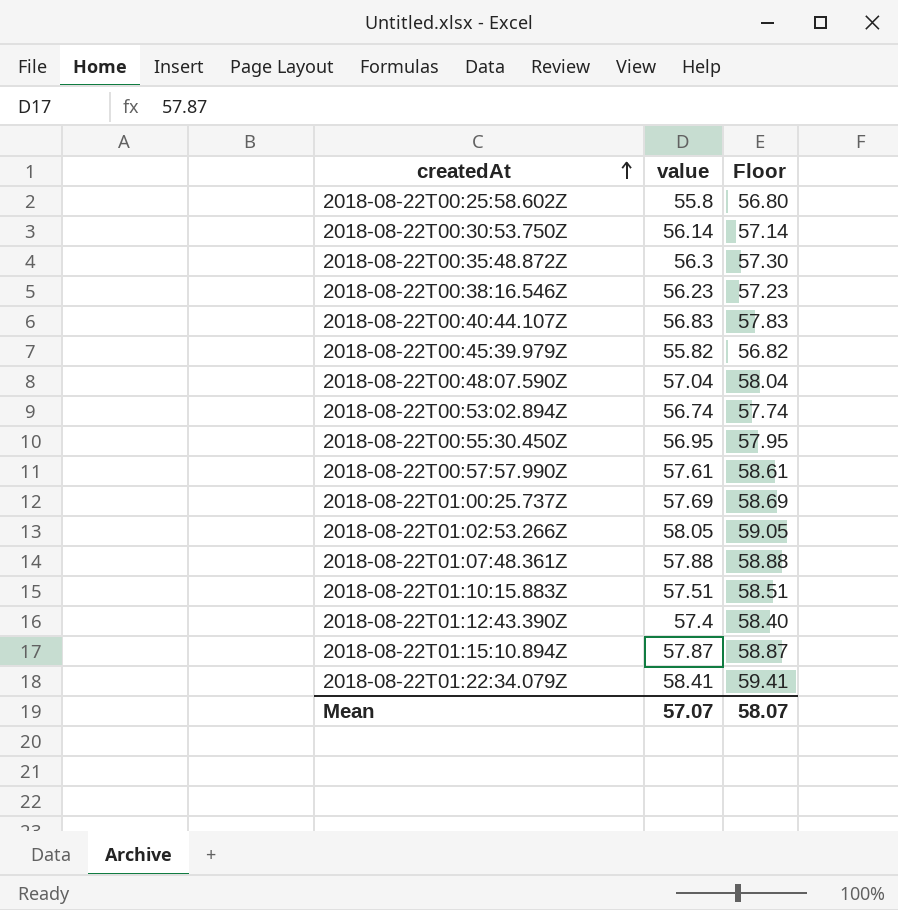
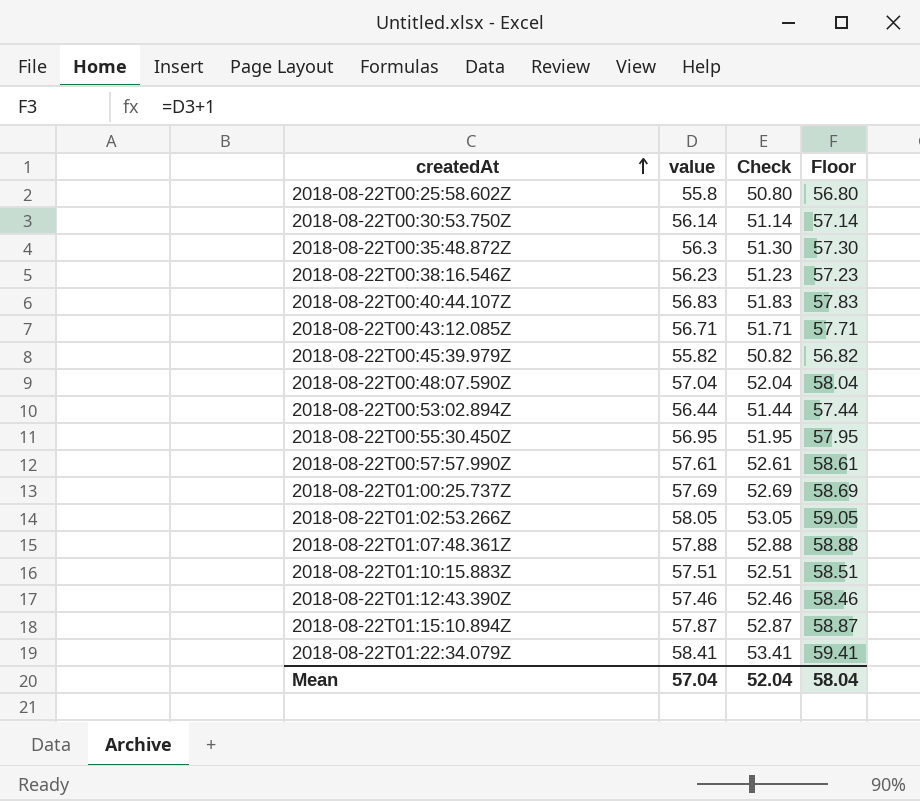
column Check | formula: none -> [value] - 5
row 2018-08-22T00:43:12.085Z: none -> 56.71 | 51.71 | 57.71
2018-08-22T00:53:02.894Z | value: 56.74 -> 56.44
2018-08-22T00:53:02.894Z | Floor: 57.74 -> 57.44
2018-08-22T01:12:43.390Z | value: 57.4 -> 57.46
2018-08-22T01:12:43.390Z | Floor: 58.40 -> 58.46
Mean | value: 57.07 -> 57.04
Mean | Floor: 58.07 -> 58.04

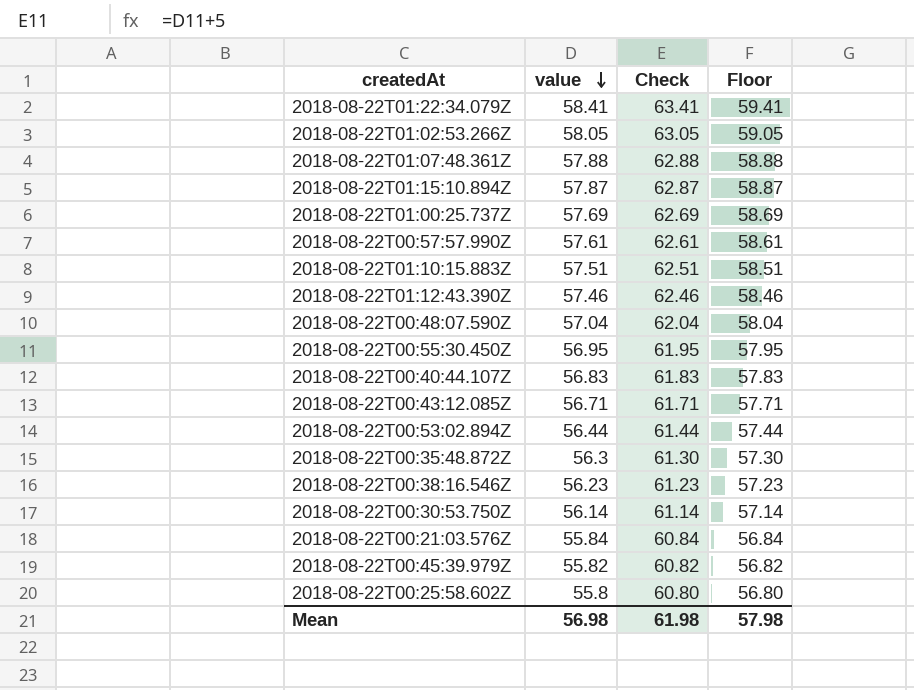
row order: createdAt ascending -> value descending
column Check | formula: [value] - 5 -> [value] + 5
row 2018-08-22T00:21:03.576Z: none -> 55.84 | 60.84 | 56.84
Mean | value: 57.04 -> 56.98
Mean | Check: 52.04 -> 61.98
Mean | Floor: 58.04 -> 57.98

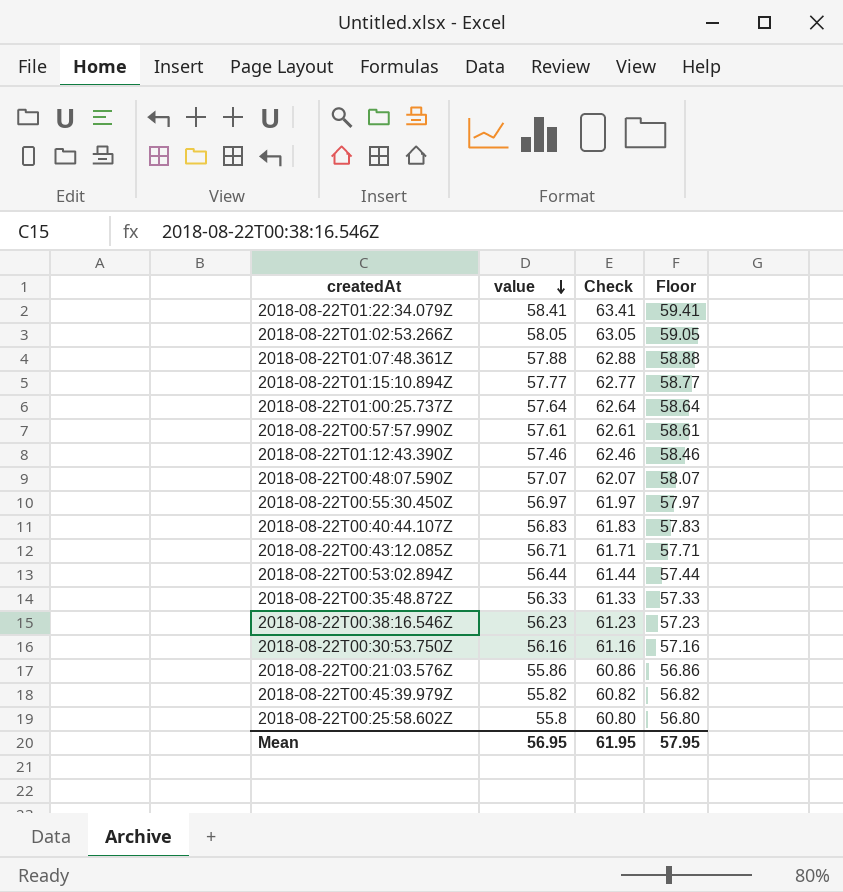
row 2018-08-22T01:10:15.883Z: 57.51 | 62.51 | 58.51 -> none
2018-08-22T01:15:10.894Z | value: 57.87 -> 57.77
2018-08-22T01:15:10.894Z | Check: 62.87 -> 62.77
2018-08-22T01:15:10.894Z | Floor: 58.87 -> 58.77
2018-08-22T01:00:25.737Z | value: 57.69 -> 57.64
2018-08-22T01:00:25.737Z | Check: 62.69 -> 62.64
2018-08-22T01:00:25.737Z | Floor: 58.69 -> 58.64
2018-08-22T00:48:07.590Z | value: 57.04 -> 57.07
2018-08-22T00:48:07.590Z | Check: 62.04 -> 62.07
2018-08-22T00:48:07.590Z | Floor: 58.04 -> 58.07
2018-08-22T00:55:30.450Z | value: 56.95 -> 56.97
2018-08-22T00:55:30.450Z | Check: 61.95 -> 61.97
2018-08-22T00:55:30.450Z | Floor: 57.95 -> 57.97
2018-08-22T00:35:48.872Z | value: 56.3 -> 56.33
2018-08-22T00:35:48.872Z | Check: 61.30 -> 61.33
2018-08-22T00:35:48.872Z | Floor: 57.30 -> 57.33
2018-08-22T00:30:53.750Z | value: 56.14 -> 56.16
2018-08-22T00:30:53.750Z | Check: 61.14 -> 61.16
2018-08-22T00:30:53.750Z | Floor: 57.14 -> 57.16
2018-08-22T00:21:03.576Z | value: 55.84 -> 55.86
2018-08-22T00:21:03.576Z | Check: 60.84 -> 60.86
2018-08-22T00:21:03.576Z | Floor: 56.84 -> 56.86
Mean | value: 56.98 -> 56.95
Mean | Check: 61.98 -> 61.95
Mean | Floor: 57.98 -> 57.95

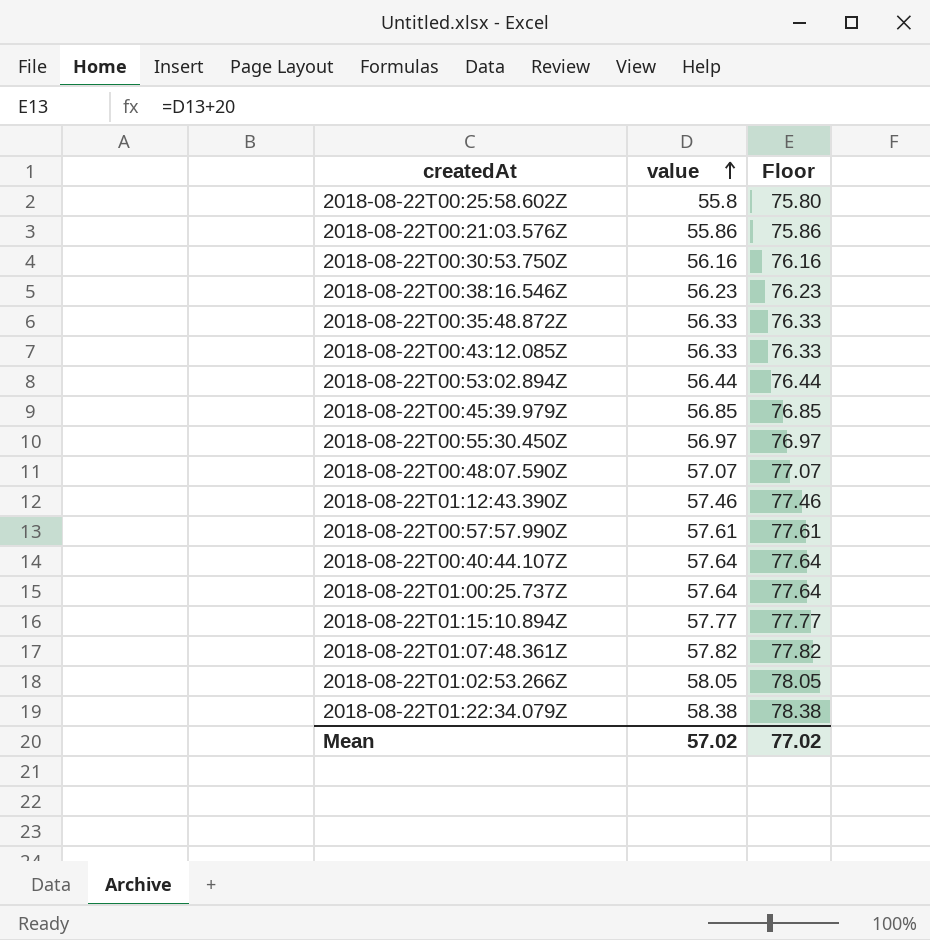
row order: value descending -> value ascending
column Check | formula: [value] + 5 -> none
column Floor | formula: [value] + 1 -> [value] + 20
2018-08-22T00:43:12.085Z | value: 56.71 -> 56.33
2018-08-22T00:45:39.979Z | value: 55.82 -> 56.85
2018-08-22T00:40:44.107Z | value: 56.83 -> 57.64
2018-08-22T01:07:48.361Z | value: 57.88 -> 57.82
2018-08-22T01:22:34.079Z | value: 58.41 -> 58.38
Mean | value: 56.95 -> 57.02
Mean | Floor: 57.95 -> 77.02

